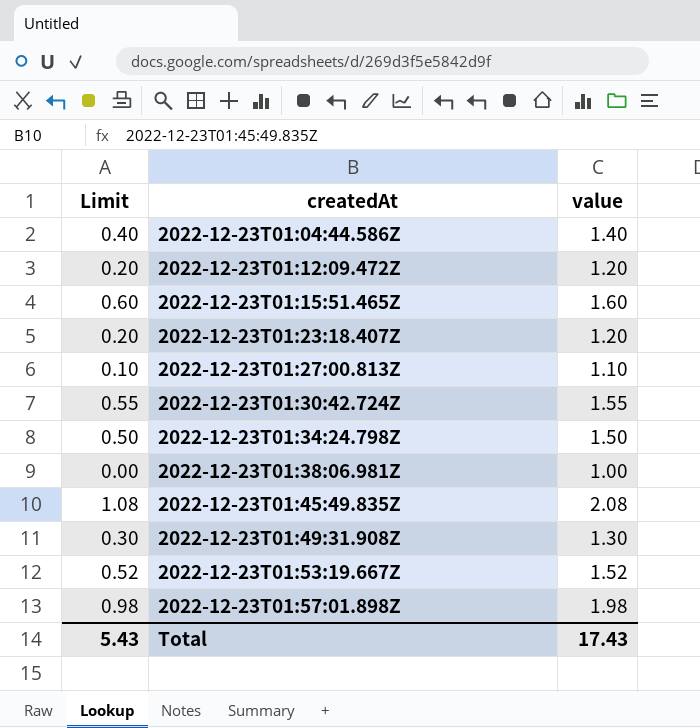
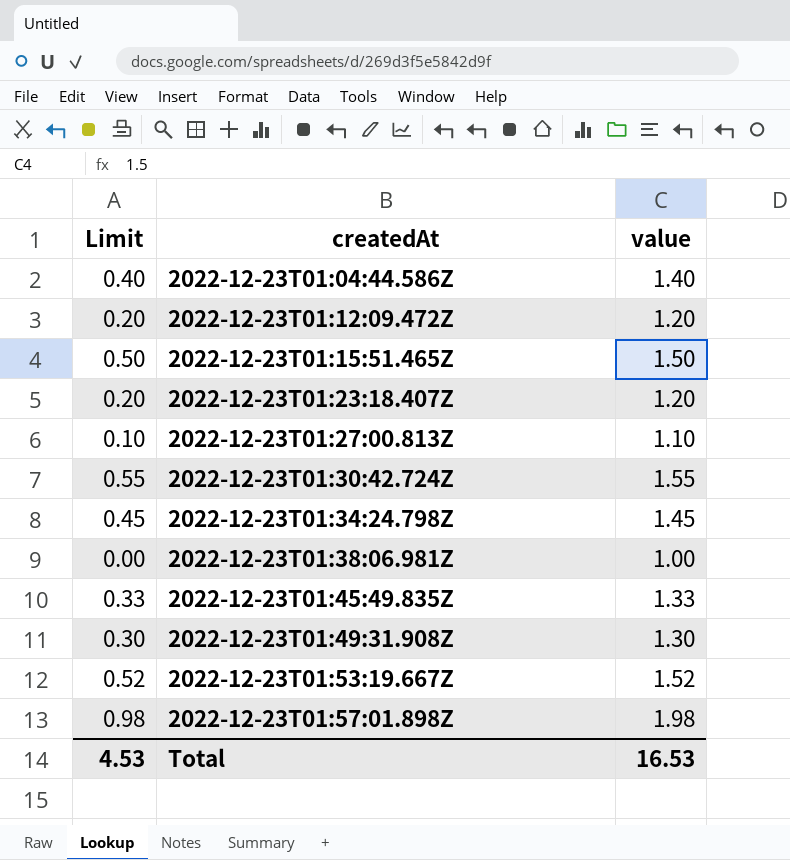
2022-12-23T01:15:51.465Z | Limit: 0.60 -> 0.50
2022-12-23T01:15:51.465Z | value: 1.60 -> 1.50
2022-12-23T01:34:24.798Z | Limit: 0.50 -> 0.45
2022-12-23T01:34:24.798Z | value: 1.50 -> 1.45
2022-12-23T01:45:49.835Z | Limit: 1.08 -> 0.33
2022-12-23T01:45:49.835Z | value: 2.08 -> 1.33
Total | Limit: 5.43 -> 4.53
Total | value: 17.43 -> 16.53

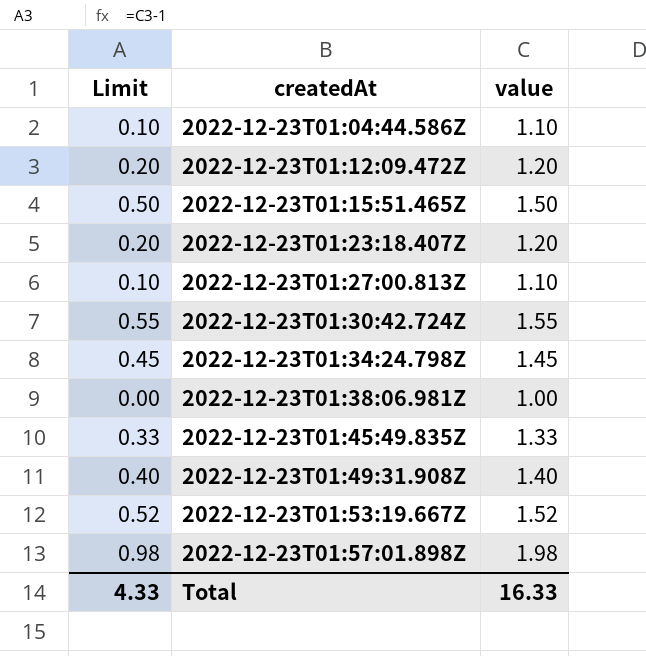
2022-12-23T01:04:44.586Z | Limit: 0.40 -> 0.10
2022-12-23T01:04:44.586Z | value: 1.40 -> 1.10
2022-12-23T01:49:31.908Z | Limit: 0.30 -> 0.40
2022-12-23T01:49:31.908Z | value: 1.30 -> 1.40
Total | Limit: 4.53 -> 4.33
Total | value: 16.53 -> 16.33

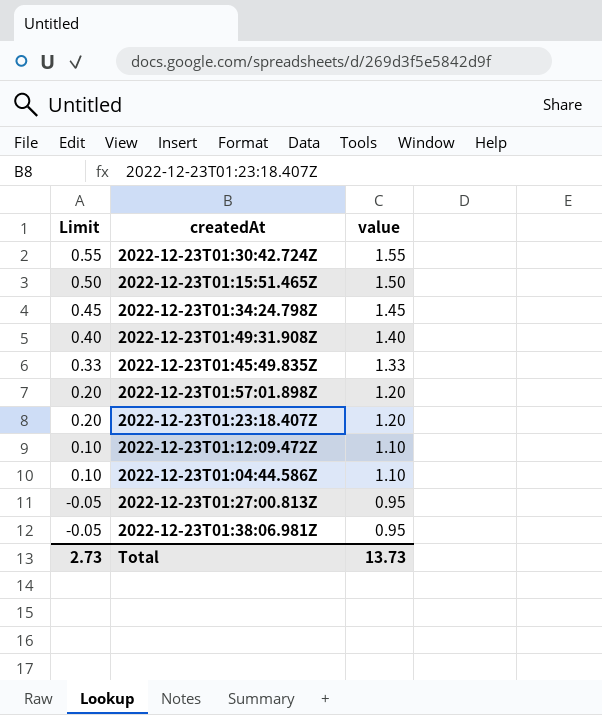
row order: createdAt ascending -> Limit descending
row 2022-12-23T01:53:19.667Z: 0.52 | 1.52 -> none
2022-12-23T01:57:01.898Z | Limit: 0.98 -> 0.20
2022-12-23T01:57:01.898Z | value: 1.98 -> 1.20
2022-12-23T01:12:09.472Z | Limit: 0.20 -> 0.10
2022-12-23T01:12:09.472Z | value: 1.20 -> 1.10
2022-12-23T01:27:00.813Z | Limit: 0.10 -> -0.05
2022-12-23T01:27:00.813Z | value: 1.10 -> 0.95
2022-12-23T01:38:06.981Z | Limit: 0.00 -> -0.05
2022-12-23T01:38:06.981Z | value: 1.00 -> 0.95
Total | Limit: 4.33 -> 2.73
Total | value: 16.33 -> 13.73

